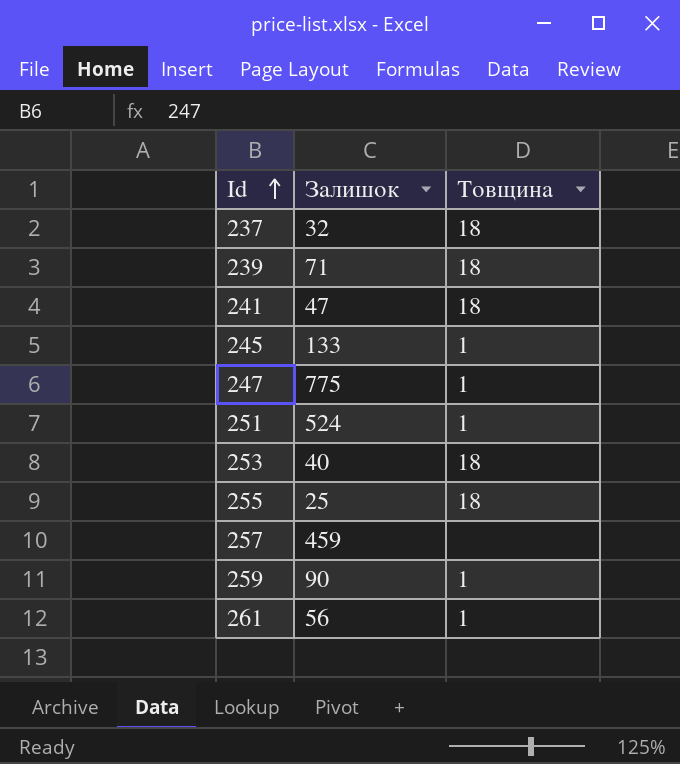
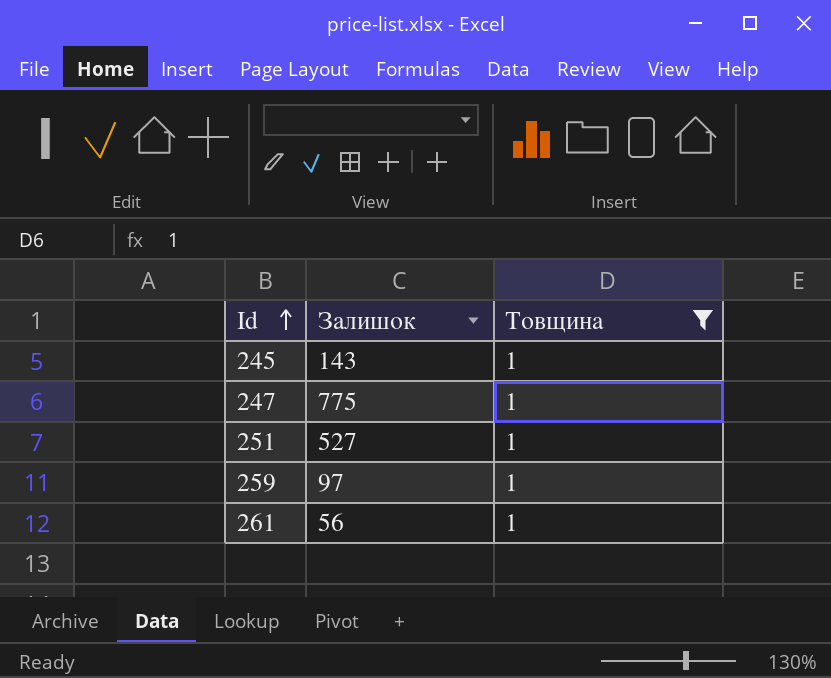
filter: none -> Товщина = 1
245 | Залишок: 133 -> 143
251 | Залишок: 524 -> 527
259 | Залишок: 90 -> 97

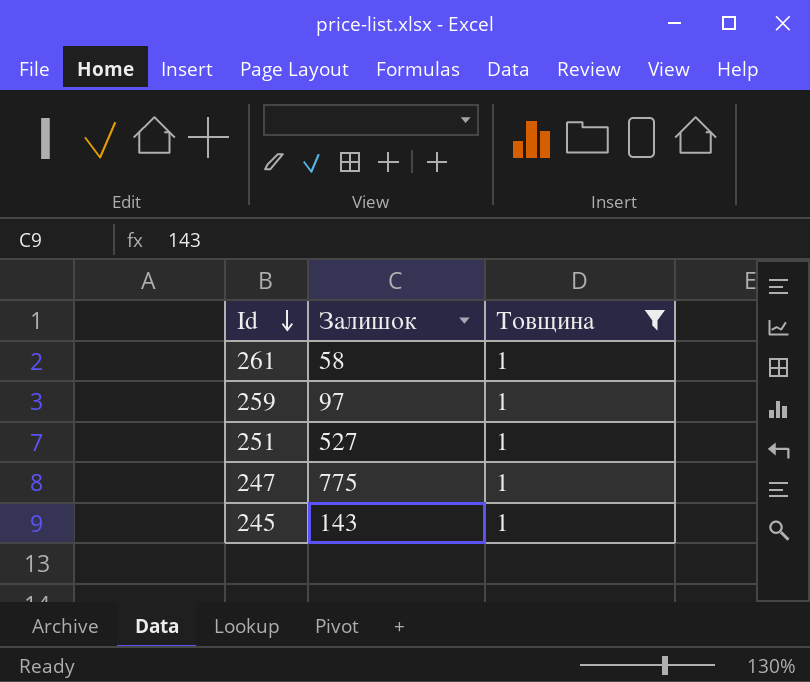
row order: Id ascending -> Id descending
261 | Залишок: 56 -> 58

